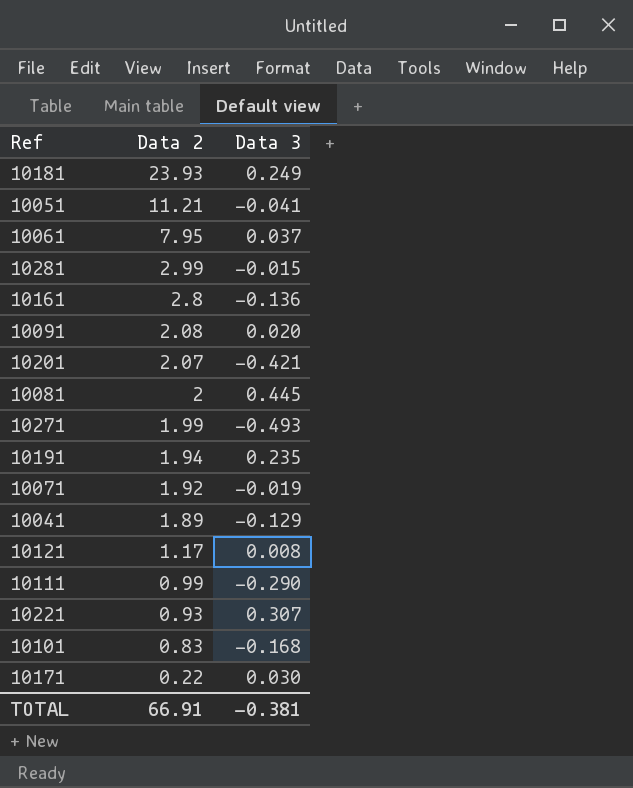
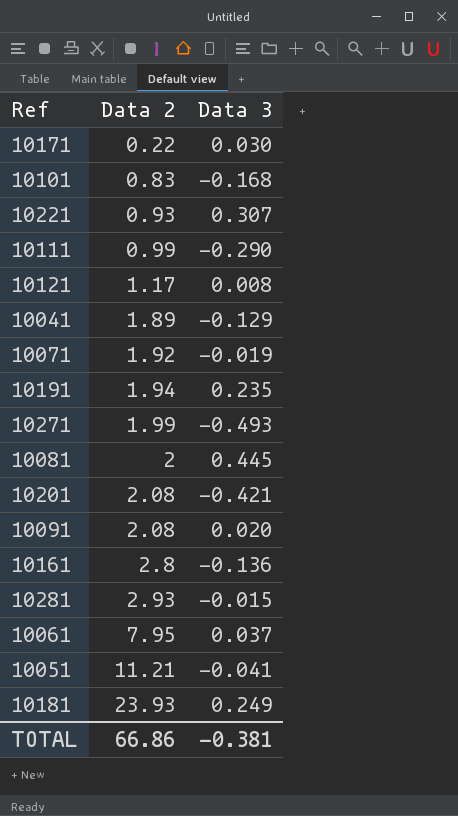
row order: Data 2 descending -> Data 2 ascending
10201 | Data 2: 2.07 -> 2.08
10281 | Data 2: 2.99 -> 2.93
TOTAL | Data 2: 66.91 -> 66.86

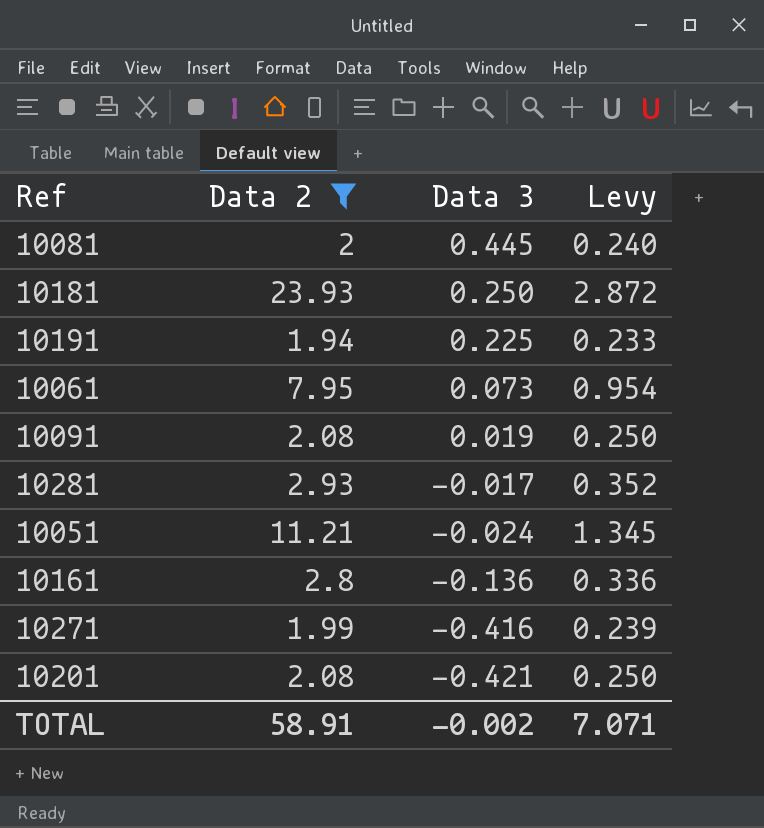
filter: none -> Data 2 >= 1.94
row order: Data 2 ascending -> Data 3 descending
column Levy | formula: none -> [Data 2] * 0.12
10181 | Data 3: 0.249 -> 0.250
10191 | Data 3: 0.235 -> 0.225
10061 | Data 3: 0.037 -> 0.073
10091 | Data 3: 0.020 -> 0.019
10281 | Data 3: -0.015 -> -0.017
10051 | Data 3: -0.041 -> -0.024
10271 | Data 3: -0.493 -> -0.416
TOTAL | Data 2: 66.86 -> 58.91
TOTAL | Data 3: -0.381 -> -0.002

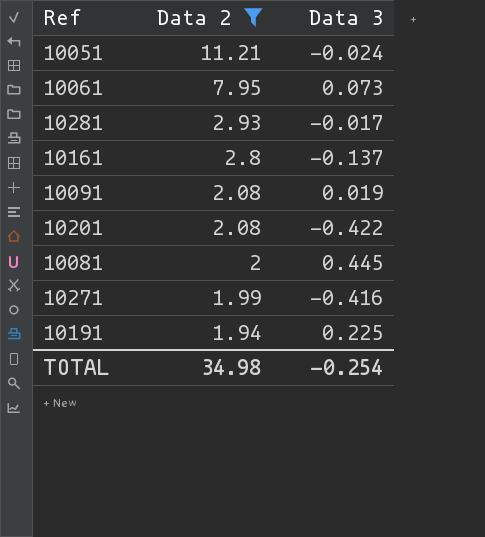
row order: Data 3 descending -> Data 2 descending
column Levy | formula: [Data 2] * 0.12 -> none
row 10181: 23.93 | 0.250 | 2.872 -> none
10161 | Data 3: -0.136 -> -0.137
10201 | Data 3: -0.421 -> -0.422
TOTAL | Data 2: 58.91 -> 34.98
TOTAL | Data 3: -0.002 -> -0.254

